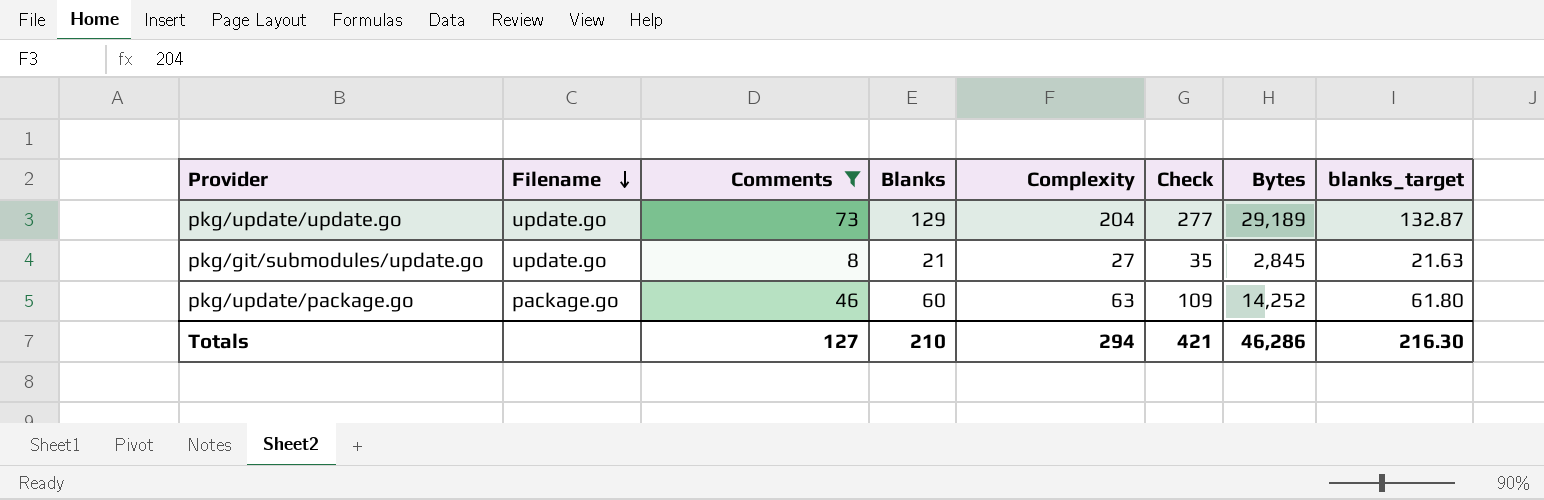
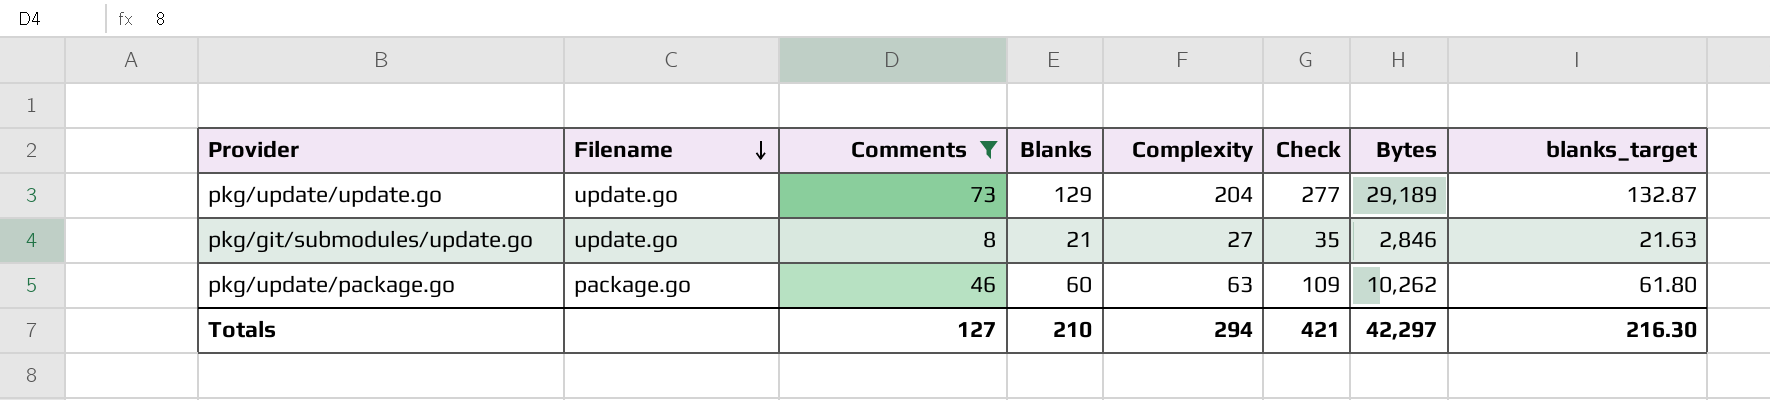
pkg/git/submodules/update.go | Bytes: 2,845 -> 2,846
pkg/update/package.go | Bytes: 14,252 -> 10,262
Totals | Bytes: 46,286 -> 42,297

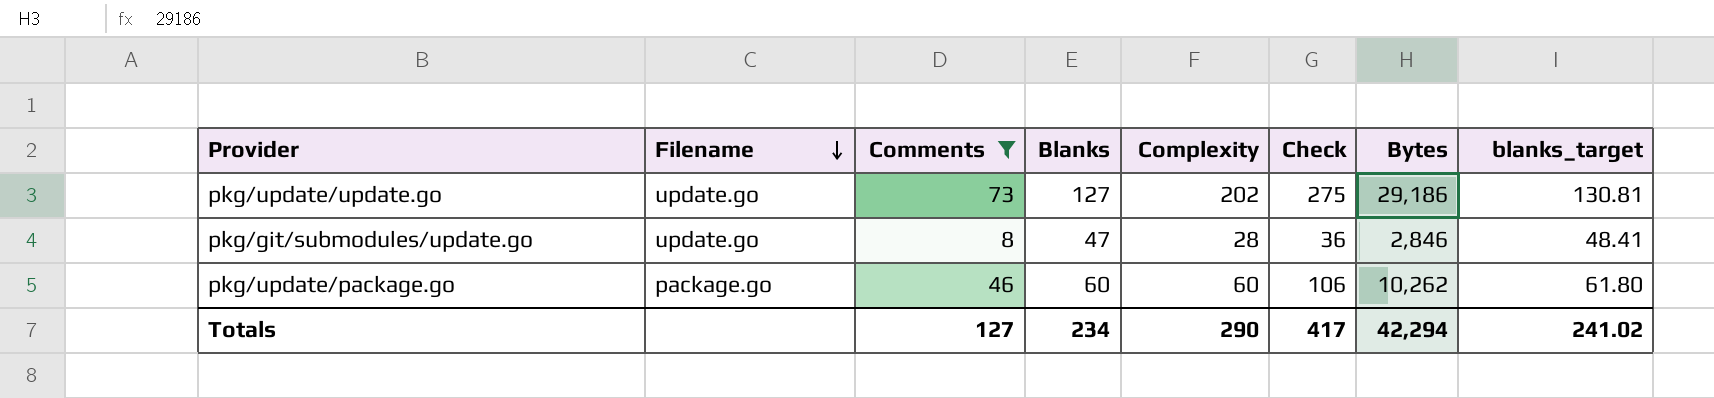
pkg/update/update.go | Blanks: 129 -> 127
pkg/update/update.go | Complexity: 204 -> 202
pkg/update/update.go | Check: 277 -> 275
pkg/update/update.go | Bytes: 29,189 -> 29,186
pkg/update/update.go | blanks_target: 132.87 -> 130.81
pkg/git/submodules/update.go | Blanks: 21 -> 47
pkg/git/submodules/update.go | Complexity: 27 -> 28
pkg/git/submodules/update.go | Check: 35 -> 36
pkg/git/submodules/update.go | blanks_target: 21.63 -> 48.41
pkg/update/package.go | Complexity: 63 -> 60
pkg/update/package.go | Check: 109 -> 106
Totals | Blanks: 210 -> 234
Totals | Complexity: 294 -> 290
Totals | Check: 421 -> 417
Totals | Bytes: 42,297 -> 42,294
Totals | blanks_target: 216.30 -> 241.02

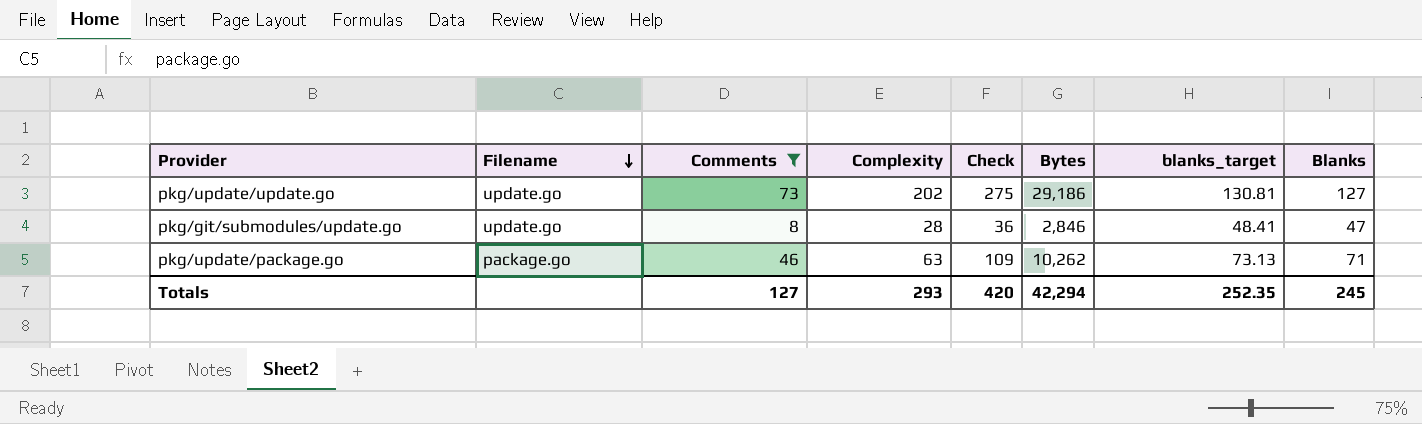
column Blanks | position: 4 -> 8
pkg/update/package.go | Complexity: 60 -> 63
pkg/update/package.go | Check: 106 -> 109
pkg/update/package.go | blanks_target: 61.80 -> 73.13
pkg/update/package.go | Blanks: 60 -> 71
Totals | Complexity: 290 -> 293
Totals | Check: 417 -> 420
Totals | blanks_target: 241.02 -> 252.35
Totals | Blanks: 234 -> 245

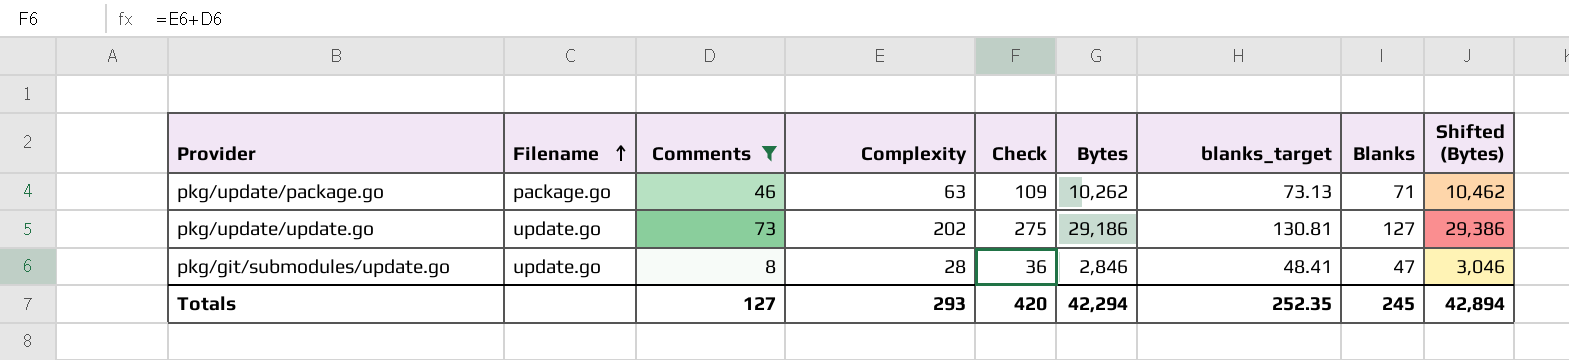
row order: Filename descending -> Filename ascending
column Shifted (Bytes) | formula: none -> [Bytes] + 200

